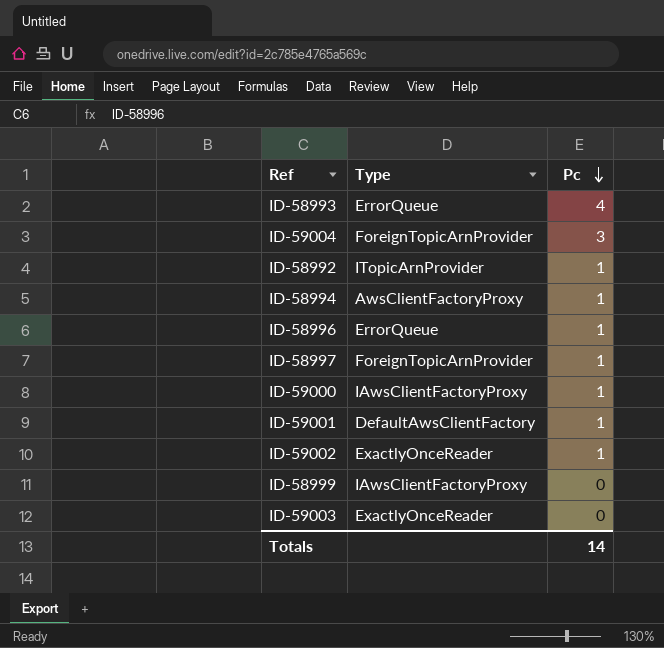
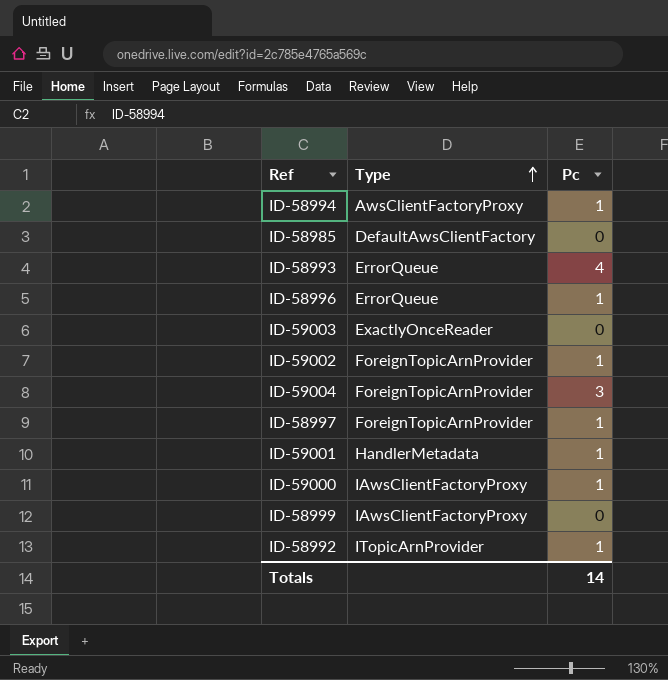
row order: Pc descending -> Type ascending
row ID-58985: none -> DefaultAwsClientFactory | 0
ID-59002 | Type: ExactlyOnceReader -> ForeignTopicArnProvider
ID-59001 | Type: DefaultAwsClientFactory -> HandlerMetadata

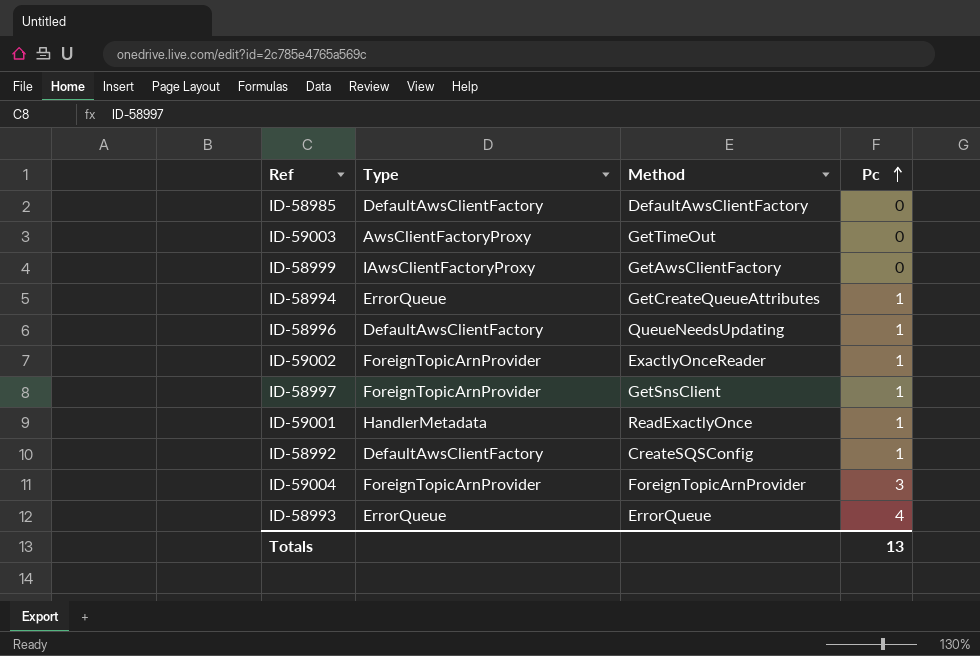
row order: Type ascending -> Pc ascending
column Method | position: none -> 3
row ID-59000: IAwsClientFactoryProxy | 1 -> none
ID-59003 | Type: ExactlyOnceReader -> AwsClientFactoryProxy
ID-58994 | Type: AwsClientFactoryProxy -> ErrorQueue
ID-58996 | Type: ErrorQueue -> DefaultAwsClientFactory
ID-58992 | Type: ITopicArnProvider -> DefaultAwsClientFactory
Totals | Pc: 14 -> 13

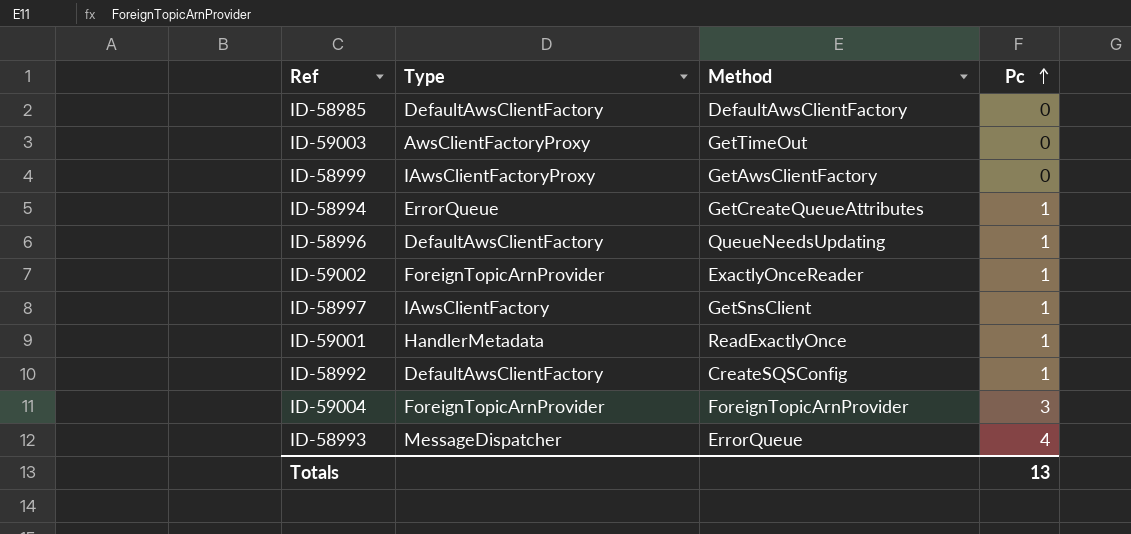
ID-58997 | Type: ForeignTopicArnProvider -> IAwsClientFactory
ID-58993 | Type: ErrorQueue -> MessageDispatcher

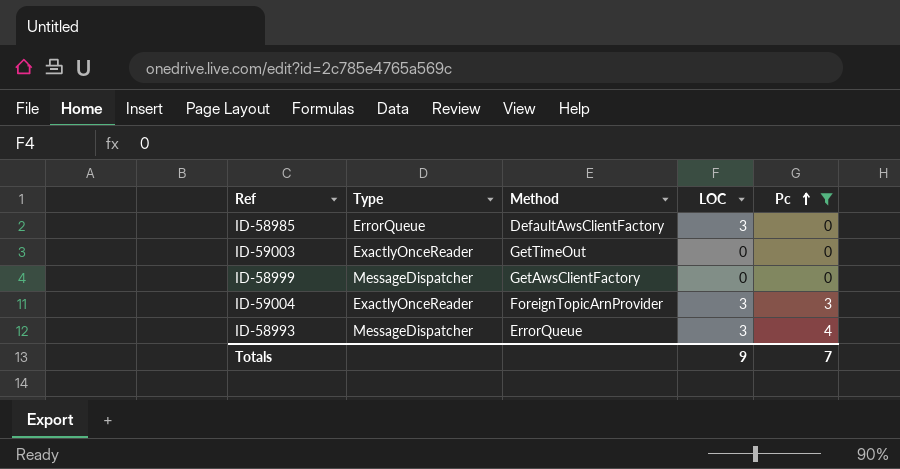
filter: none -> Pc != 1
column LOC | position: none -> 4
ID-58985 | Type: DefaultAwsClientFactory -> ErrorQueue
ID-59003 | Type: AwsClientFactoryProxy -> ExactlyOnceReader
ID-58999 | Type: IAwsClientFactoryProxy -> MessageDispatcher
ID-59004 | Type: ForeignTopicArnProvider -> ExactlyOnceReader
Totals | Pc: 13 -> 7

